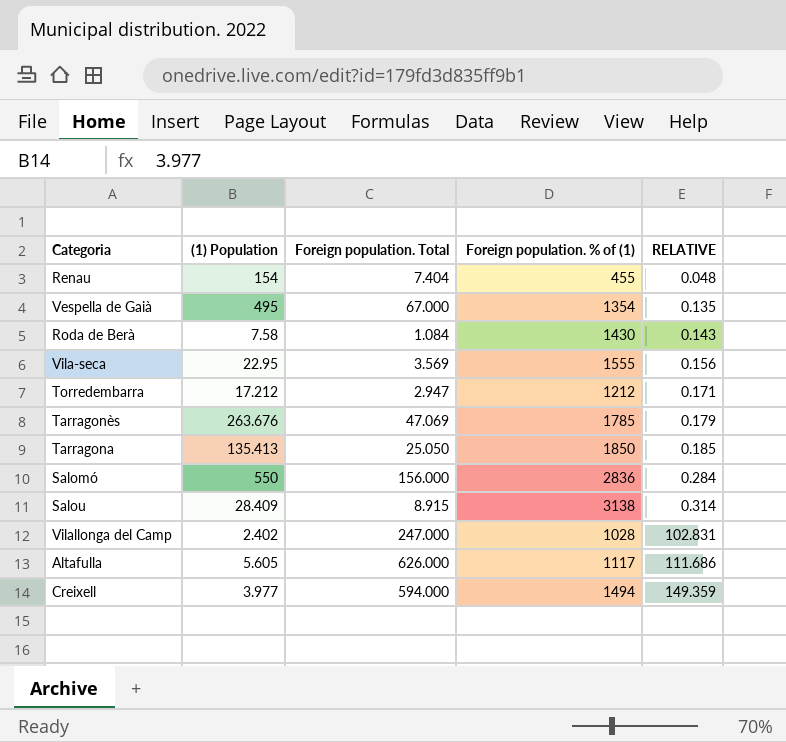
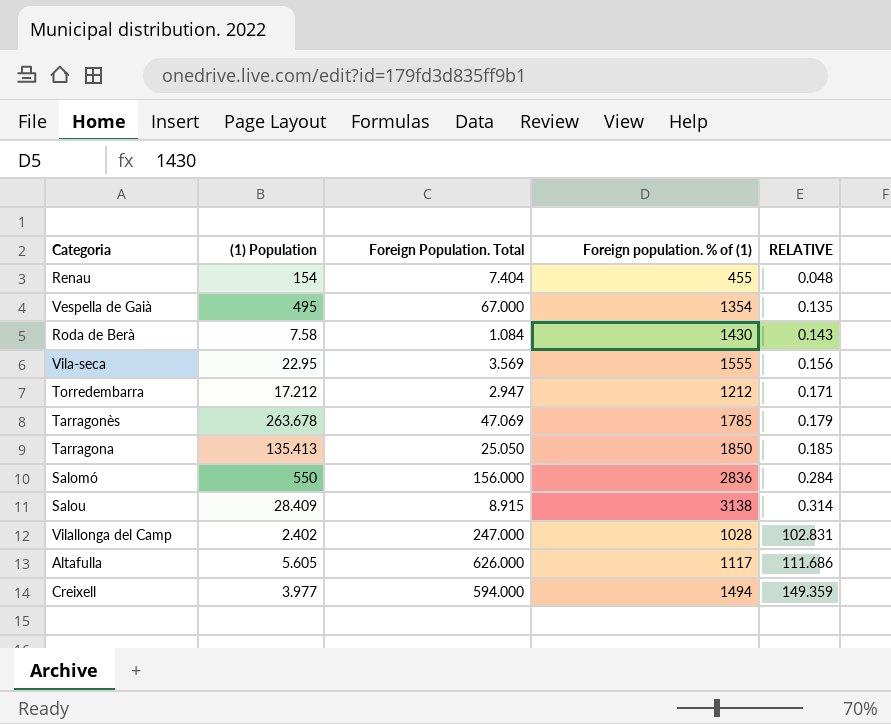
column name: Foreign population. Total -> Foreign Population. Total
Tarragonès | (1) Population: 263.676 -> 263.678

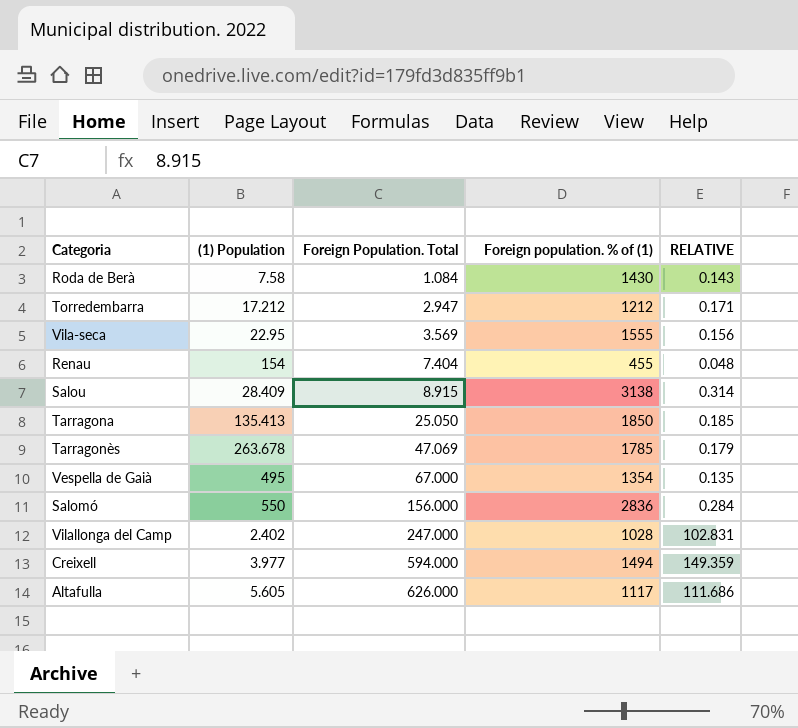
row order: RELATIVE ascending -> Foreign Population. Total ascending

